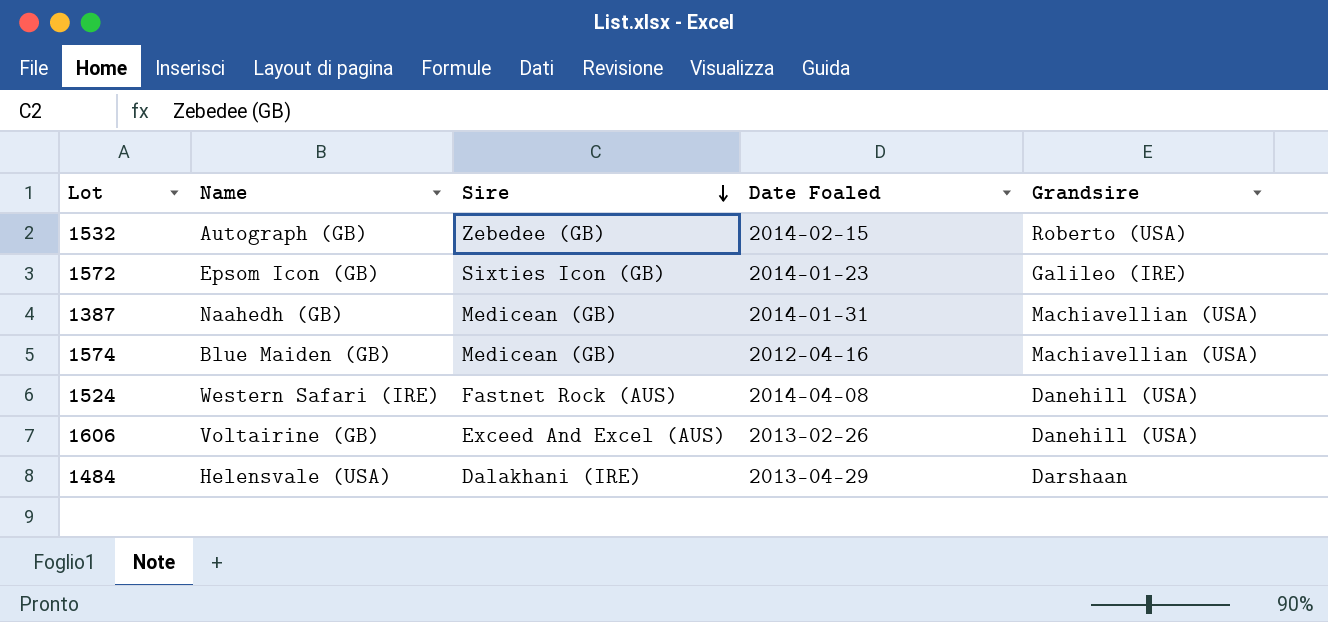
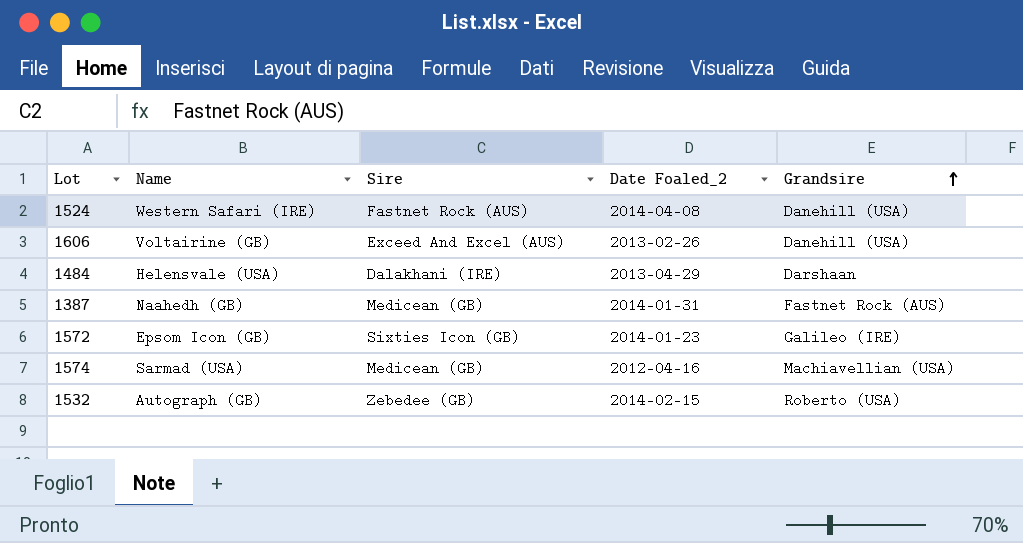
row order: Sire descending -> Grandsire ascending
column name: Date Foaled -> Date Foaled_2
1387 | Grandsire: Machiavellian (USA) -> Fastnet Rock (AUS)
1574 | Name: Blue Maiden (GB) -> Sarmad (USA)

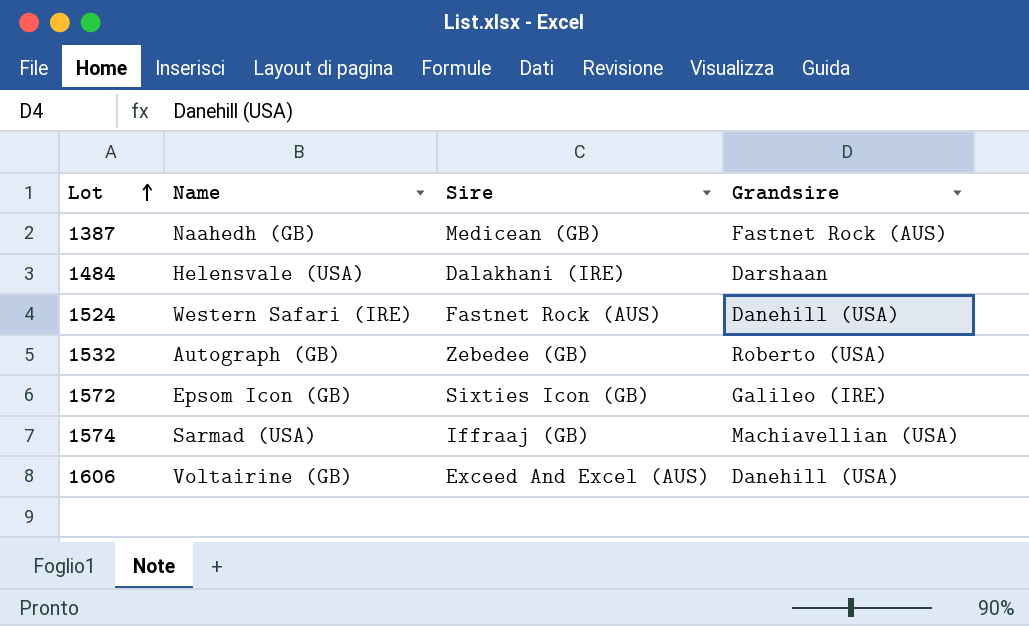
row order: Grandsire ascending -> Lot ascending
column Date Foaled_2 | position: 4 -> none
1574 | Sire: Medicean (GB) -> Iffraaj (GB)

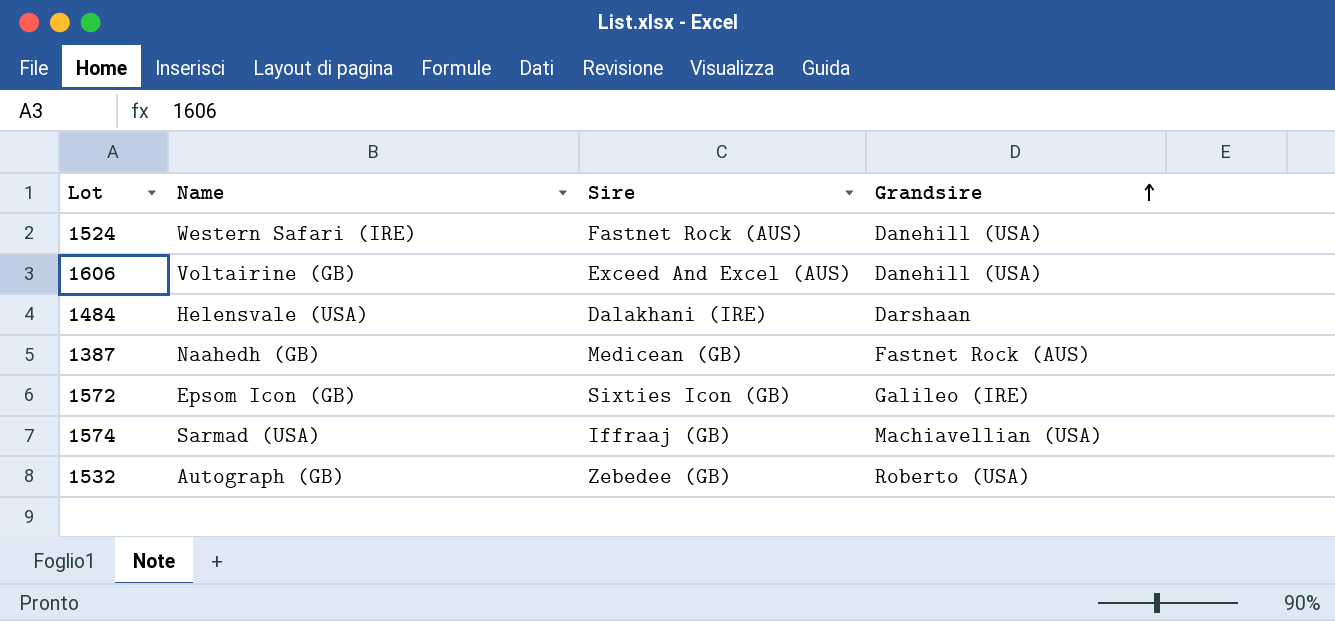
row order: Lot ascending -> Grandsire ascending

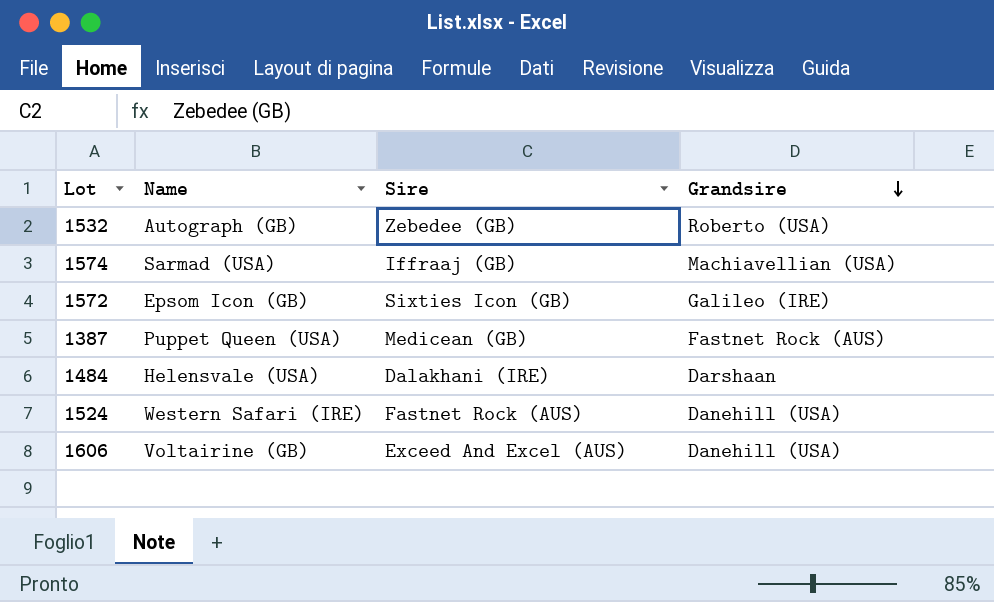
row order: Grandsire ascending -> Grandsire descending
1387 | Name: Naahedh (GB) -> Puppet Queen (USA)

